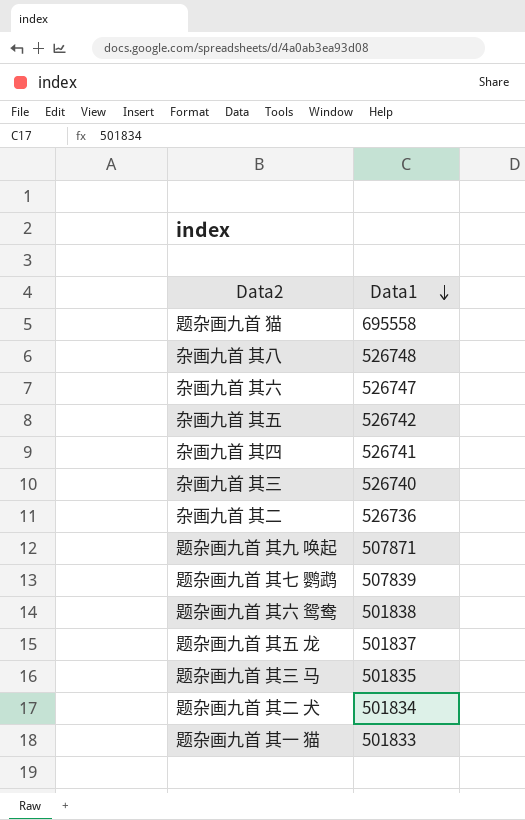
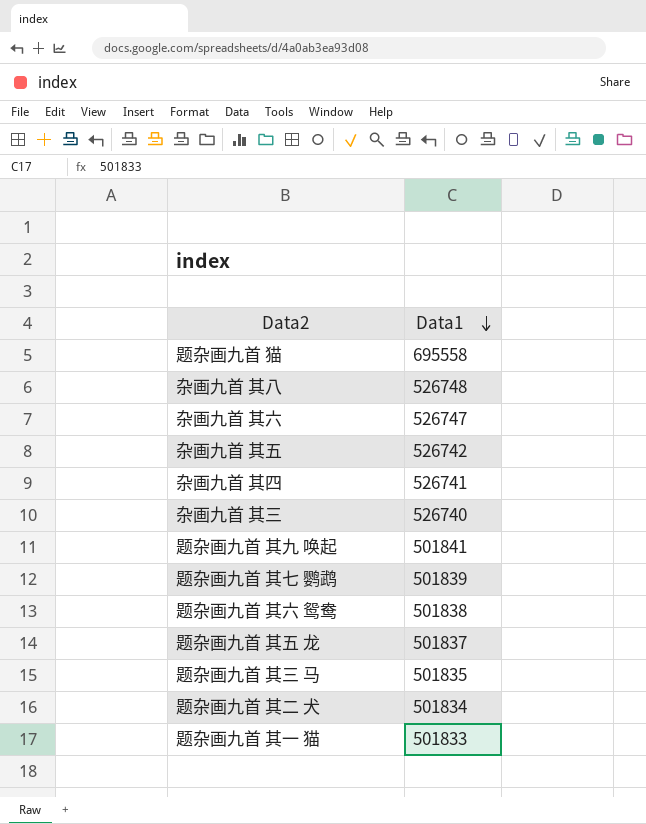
row 杂画九首 其二: 526736 -> none
题杂画九首 其九 唤起 | Data1: 507871 -> 501841
题杂画九首 其七 鹦鹉 | Data1: 507839 -> 501839

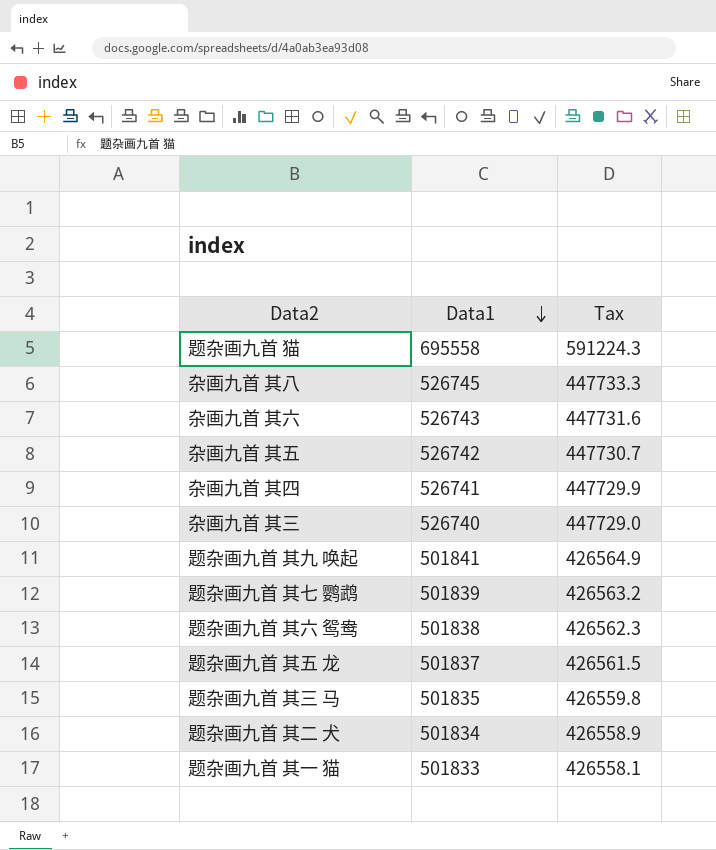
column Tax | formula: none -> [Data1] * 0.85
杂画九首 其八 | Data1: 526748 -> 526745
杂画九首 其六 | Data1: 526747 -> 526743

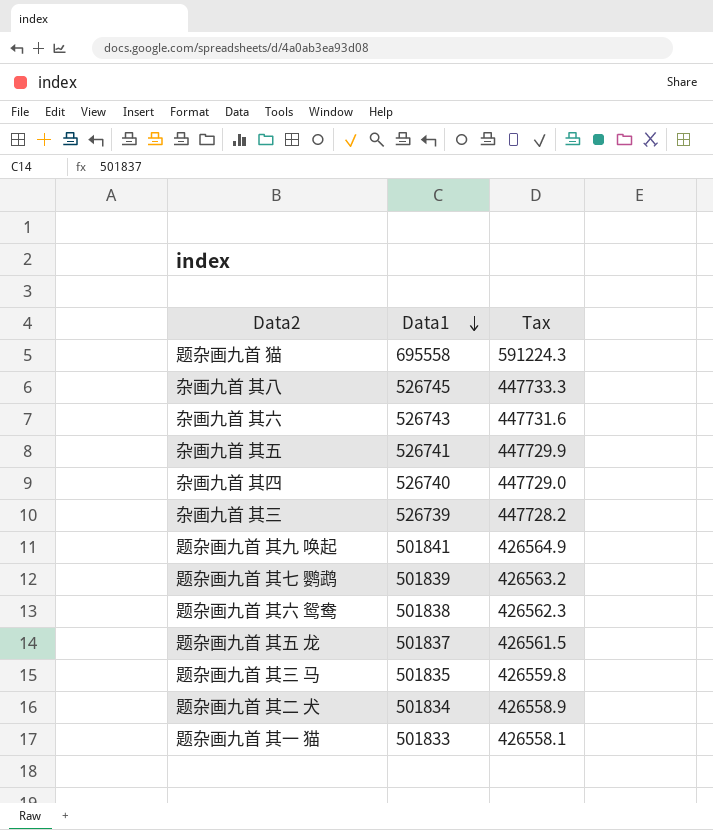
杂画九首 其五 | Data1: 526742 -> 526741
杂画九首 其五 | Tax: 447730.7 -> 447729.9
杂画九首 其四 | Data1: 526741 -> 526740
杂画九首 其四 | Tax: 447729.9 -> 447729.0
杂画九首 其三 | Data1: 526740 -> 526739
杂画九首 其三 | Tax: 447729.0 -> 447728.2

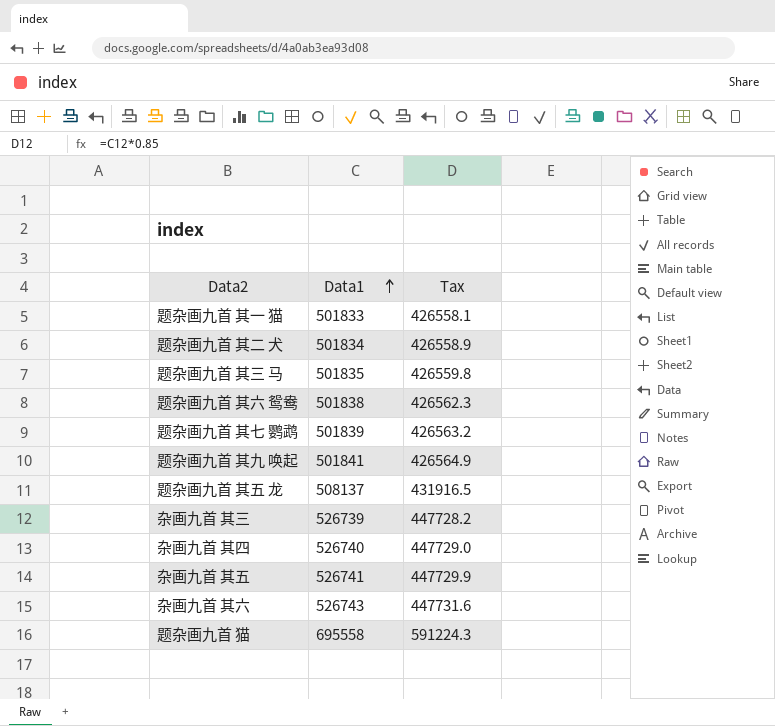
row order: Data1 descending -> Data1 ascending
row 杂画九首 其八: 526745 | 447733.3 -> none
题杂画九首 其五 龙 | Data1: 501837 -> 508137
题杂画九首 其五 龙 | Tax: 426561.5 -> 431916.5

